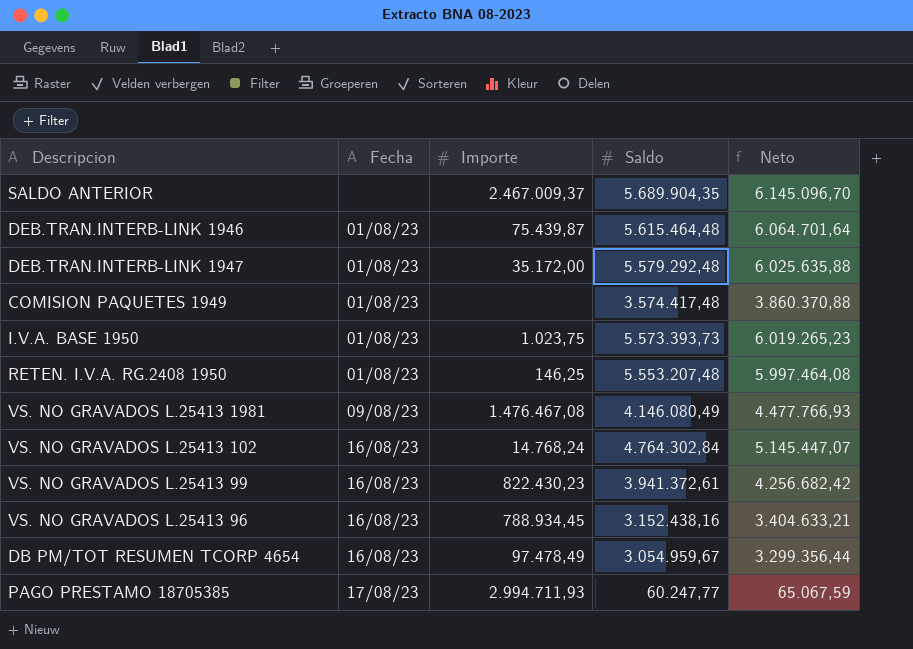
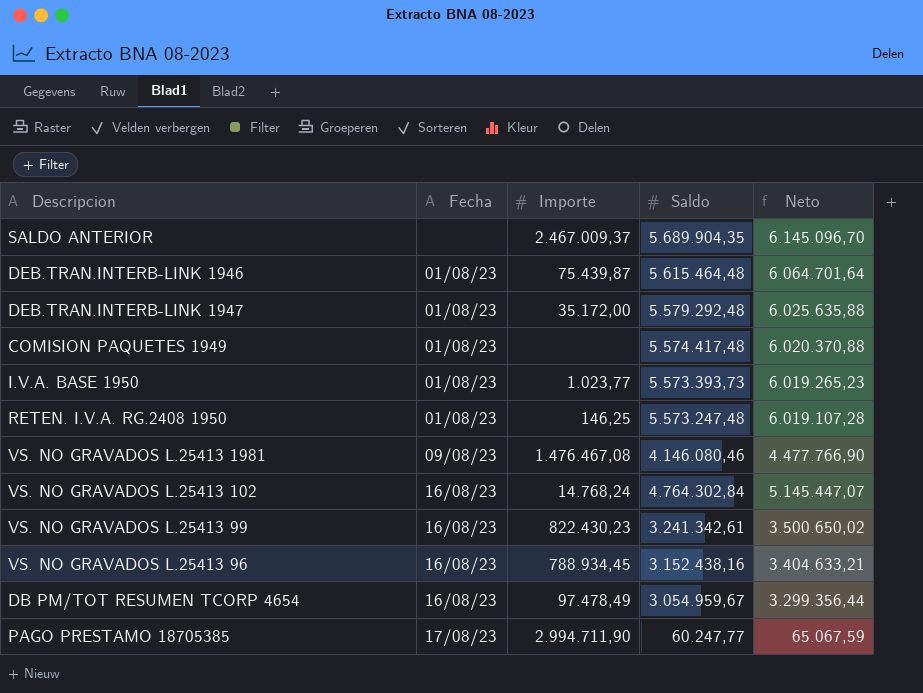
COMISION PAQUETES 1949 | Saldo: 3.574.417,48 -> 5.574.417,48
COMISION PAQUETES 1949 | Neto: 3.860.370,88 -> 6.020.370,88
I.V.A. BASE 1950 | Importe: 1.023,75 -> 1.023,77
RETEN. I.V.A. RG.2408 1950 | Saldo: 5.553.207,48 -> 5.573.247,48
RETEN. I.V.A. RG.2408 1950 | Neto: 5.997.464,08 -> 6.019.107,28
VS. NO GRAVADOS L.25413 1981 | Saldo: 4.146.080,49 -> 4.146.080,46
VS. NO GRAVADOS L.25413 1981 | Neto: 4.477.766,93 -> 4.477.766,90
VS. NO GRAVADOS L.25413 99 | Saldo: 3.941.372,61 -> 3.241.342,61
VS. NO GRAVADOS L.25413 99 | Neto: 4.256.682,42 -> 3.500.650,02
PAGO PRESTAMO 18705385 | Importe: 2.994.711,93 -> 2.994.711,90

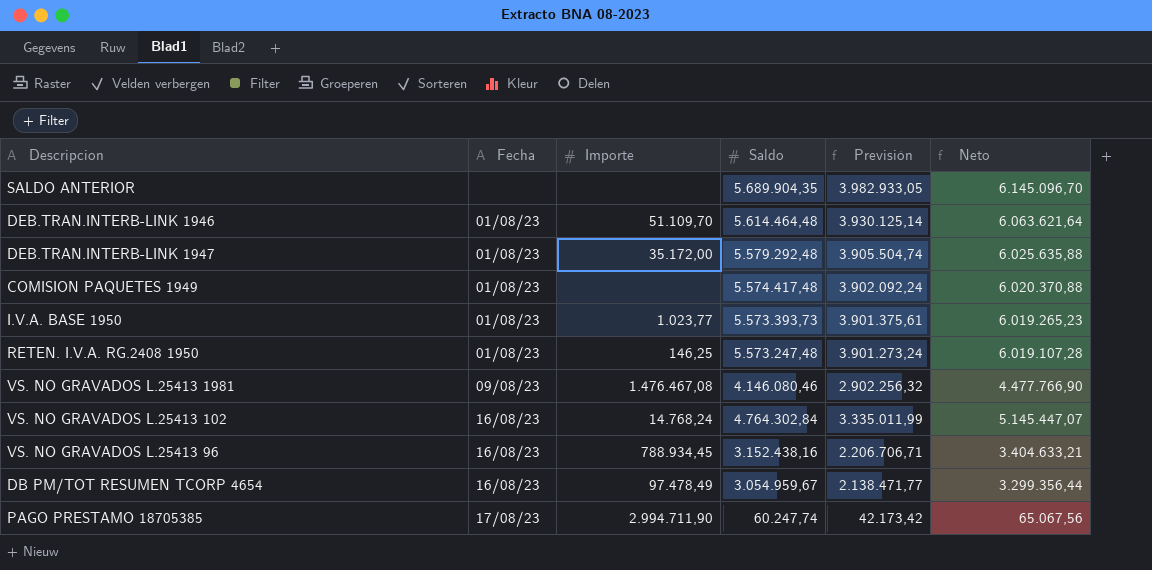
column Previsión | formula: none -> [Saldo] * 0,7
row VS. NO GRAVADOS L.25413 99: 16/08/23 | 822.430,23 | 3.241.342,61 | 3.500.650,02 -> none
SALDO ANTERIOR | Importe: 2.467.009,37 -> none
DEB.TRAN.INTERB-LINK 1946 | Importe: 75.439,87 -> 51.109,70
DEB.TRAN.INTERB-LINK 1946 | Saldo: 5.615.464,48 -> 5.614.464,48
DEB.TRAN.INTERB-LINK 1946 | Neto: 6.064.701,64 -> 6.063.621,64
PAGO PRESTAMO 18705385 | Saldo: 60.247,77 -> 60.247,74
PAGO PRESTAMO 18705385 | Neto: 65.067,59 -> 65.067,56

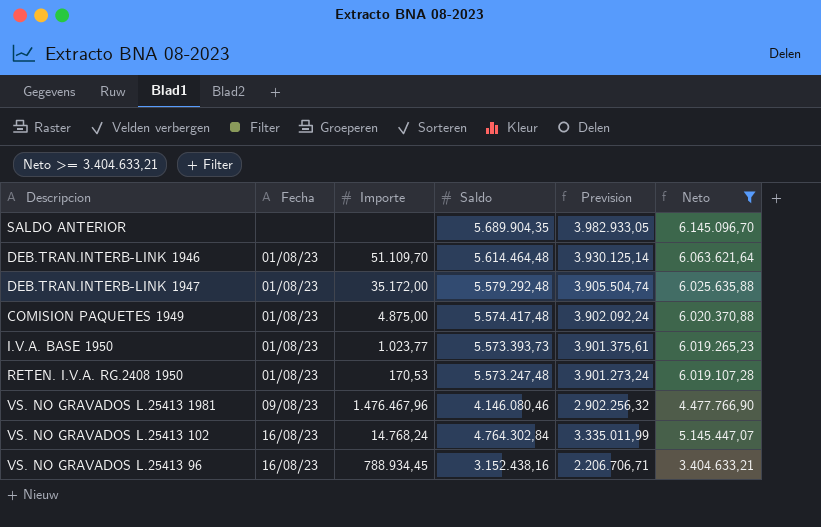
filter: none -> Neto >= 3.404.633,21
COMISION PAQUETES 1949 | Importe: none -> 4.875,00
RETEN. I.V.A. RG.2408 1950 | Importe: 146,25 -> 170,53
VS. NO GRAVADOS L.25413 1981 | Importe: 1.476.467,08 -> 1.476.467,96

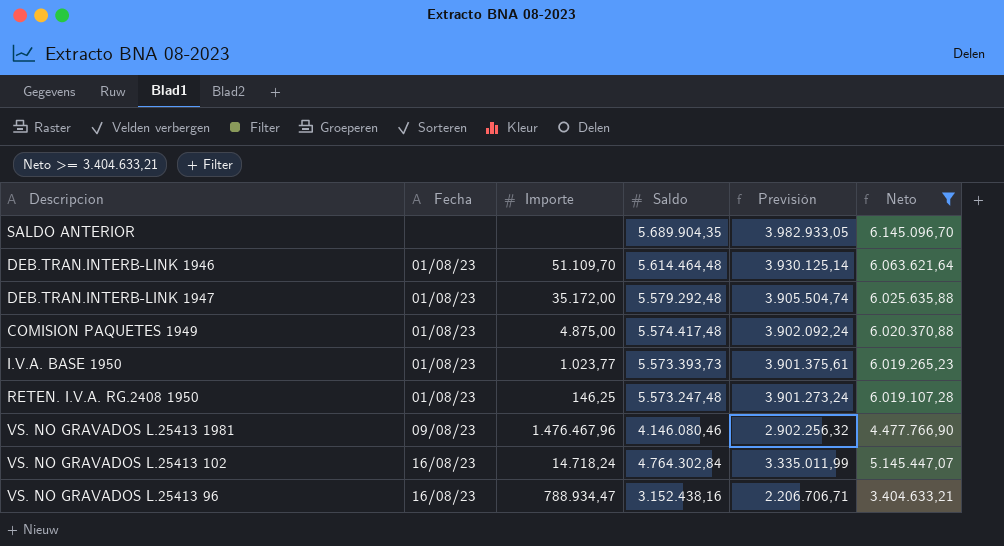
RETEN. I.V.A. RG.2408 1950 | Importe: 170,53 -> 146,25
VS. NO GRAVADOS L.25413 102 | Importe: 14.768,24 -> 14.718,24
VS. NO GRAVADOS L.25413 96 | Importe: 788.934,45 -> 788.934,47

